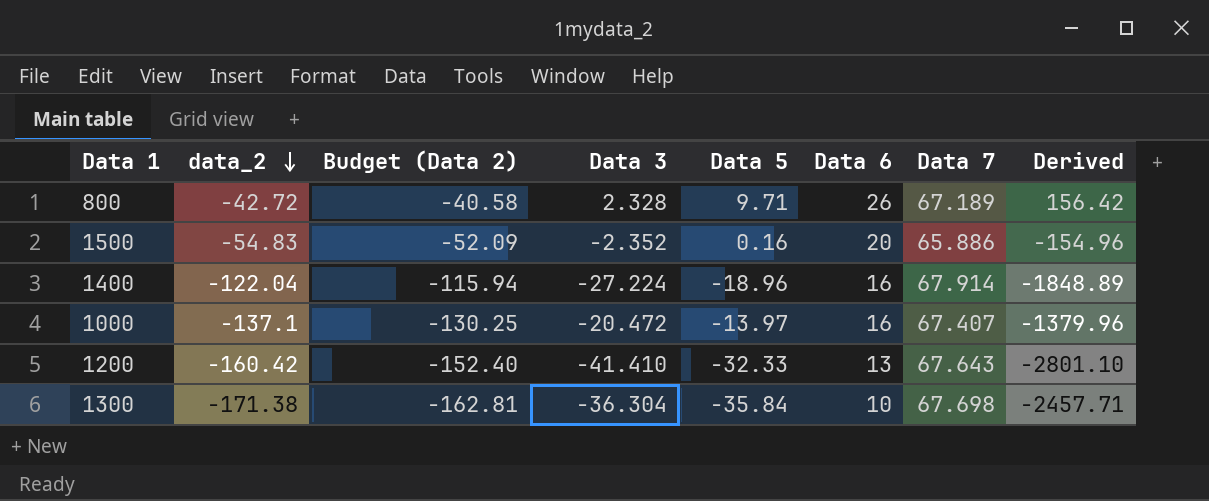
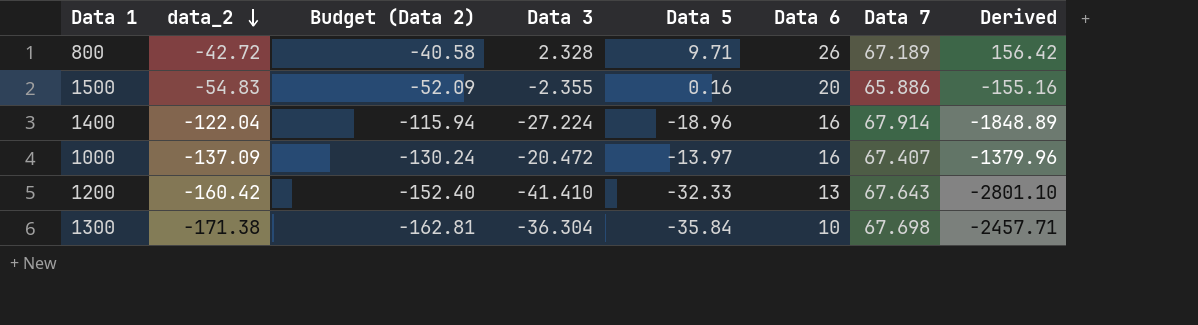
1500 | Data 3: -2.352 -> -2.355
1500 | Derived: -154.96 -> -155.16
1000 | data_2: -137.1 -> -137.09
1000 | Budget (Data 2): -130.25 -> -130.24

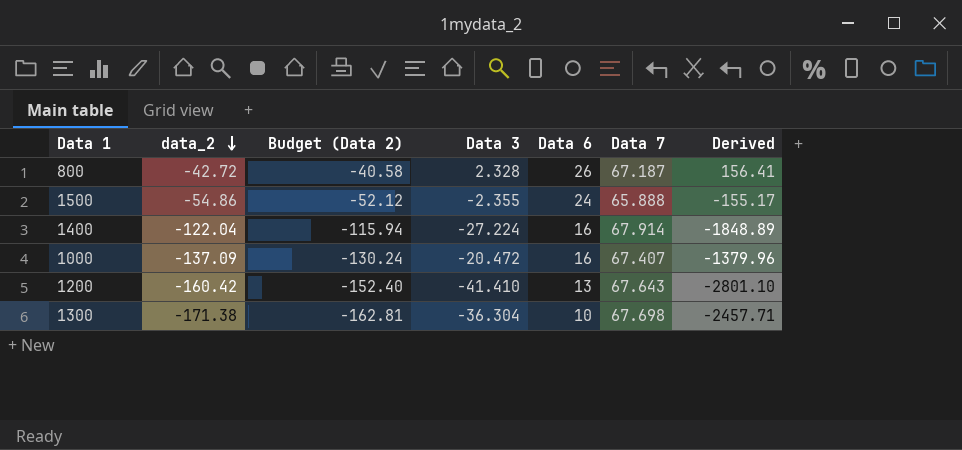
column Data 5 | position: 5 -> none
800 | Data 7: 67.189 -> 67.187
800 | Derived: 156.42 -> 156.41
1500 | data_2: -54.83 -> -54.86
1500 | Budget (Data 2): -52.09 -> -52.12
1500 | Data 6: 20 -> 24
1500 | Data 7: 65.886 -> 65.888
1500 | Derived: -155.16 -> -155.17

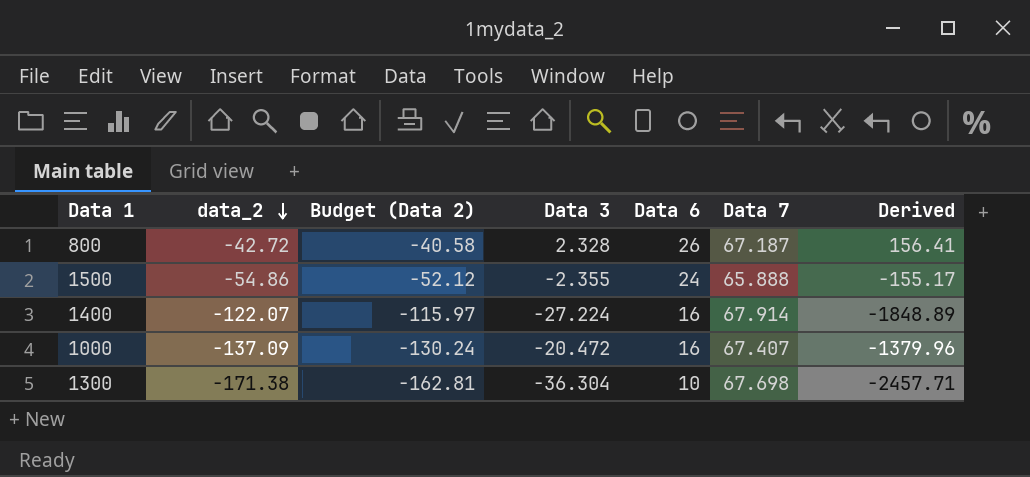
row 1200: -160.42 | -152.40 | -41.410 | 13 | 67.643 | -2801.10 -> none
1400 | data_2: -122.04 -> -122.07
1400 | Budget (Data 2): -115.94 -> -115.97

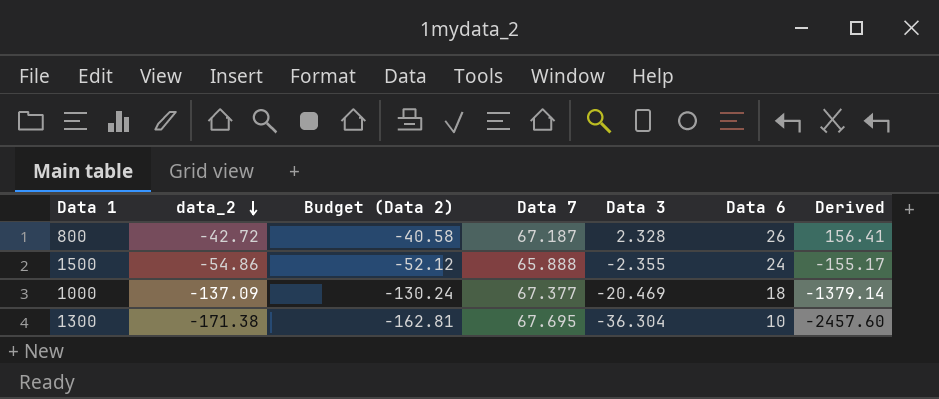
column Data 7 | position: 6 -> 4
row 1400: -122.07 | -115.97 | -27.224 | 16 | 67.914 | -1848.89 -> none
1000 | Data 7: 67.407 -> 67.377
1000 | Data 3: -20.472 -> -20.469
1000 | Data 6: 16 -> 18
1000 | Derived: -1379.96 -> -1379.14
1300 | Data 7: 67.698 -> 67.695
1300 | Derived: -2457.71 -> -2457.60

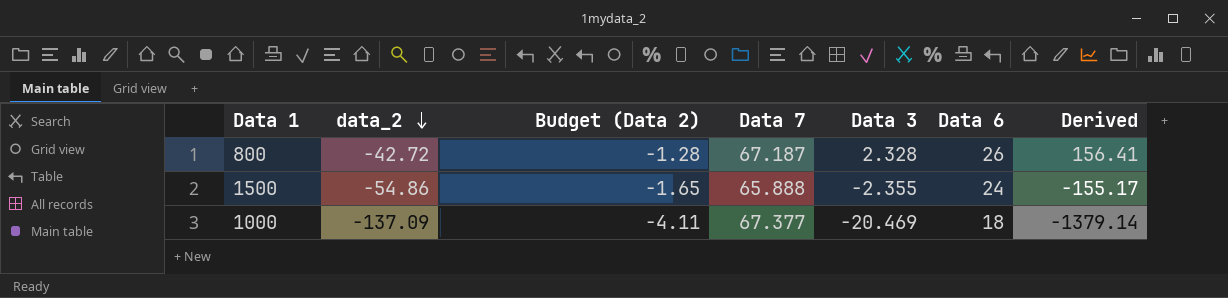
column Budget (Data 2) | formula: [data_2] * 0.95 -> [data_2] * 0.03
row 1300: -171.38 | -162.81 | 67.695 | -36.304 | 10 | -2457.60 -> none

